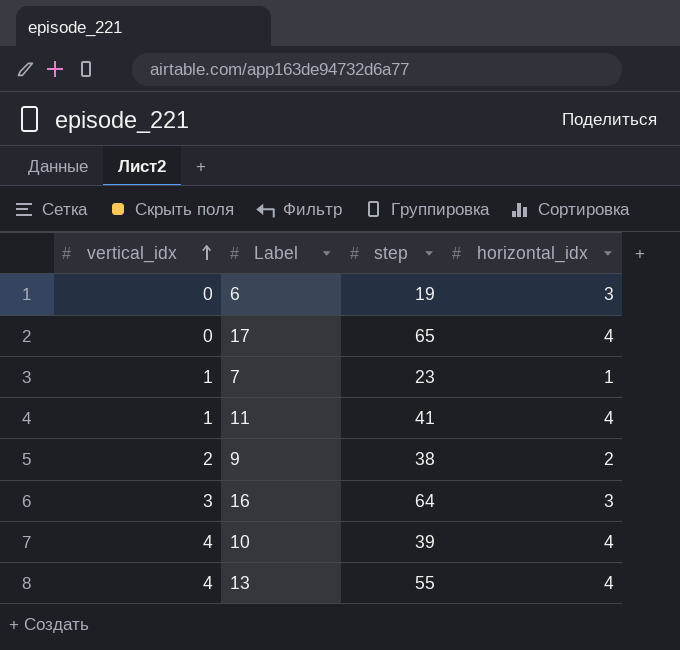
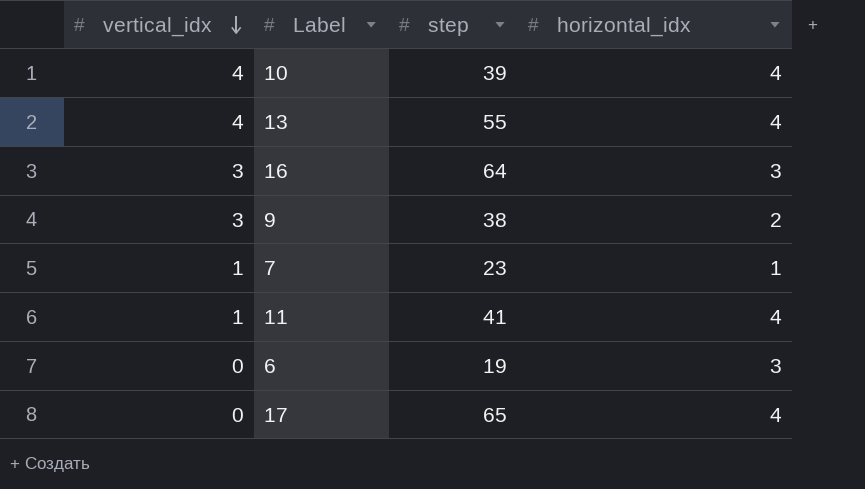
row order: vertical_idx ascending -> vertical_idx descending
9 | vertical_idx: 2 -> 3

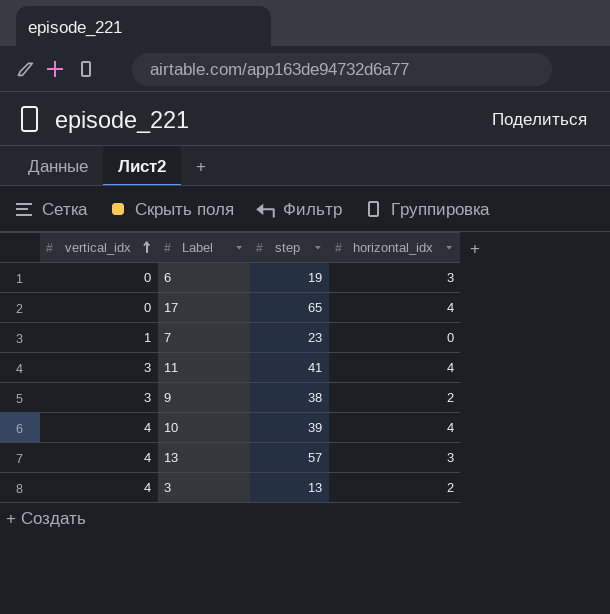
row order: vertical_idx descending -> vertical_idx ascending
row 16: 3 | 64 | 3 -> none
7 | horizontal_idx: 1 -> 0
11 | vertical_idx: 1 -> 3
13 | step: 55 -> 57
13 | horizontal_idx: 4 -> 3
row 3: none -> 4 | 13 | 2

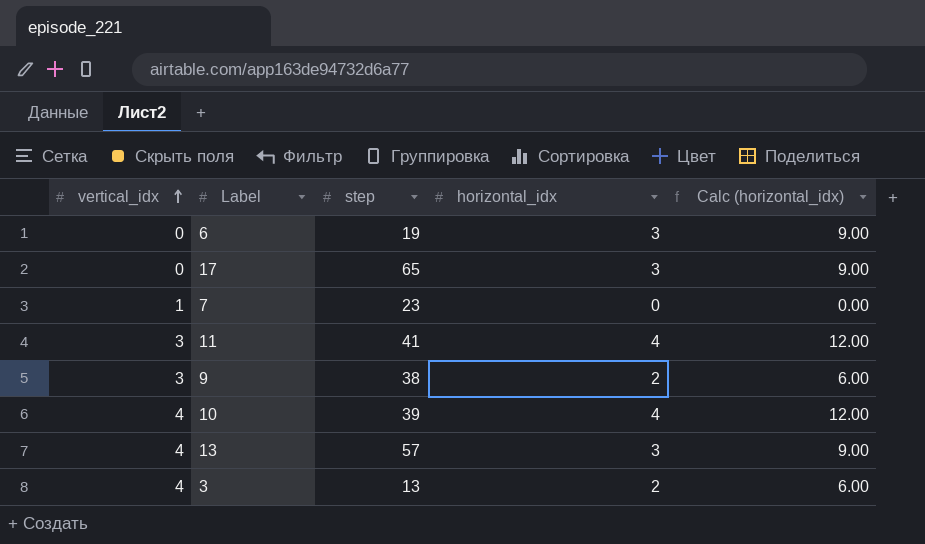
column Calc (horizontal_idx) | formula: none -> [horizontal_idx] * 3
17 | horizontal_idx: 4 -> 3

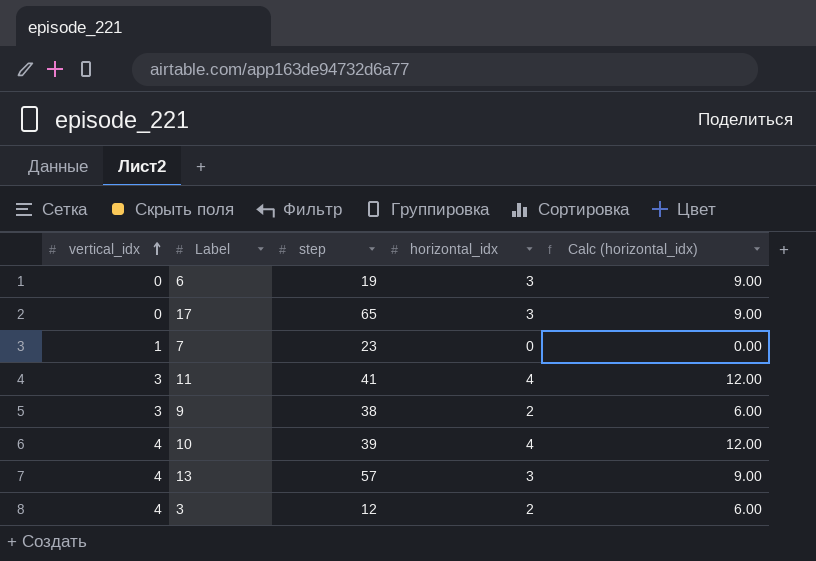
3 | step: 13 -> 12

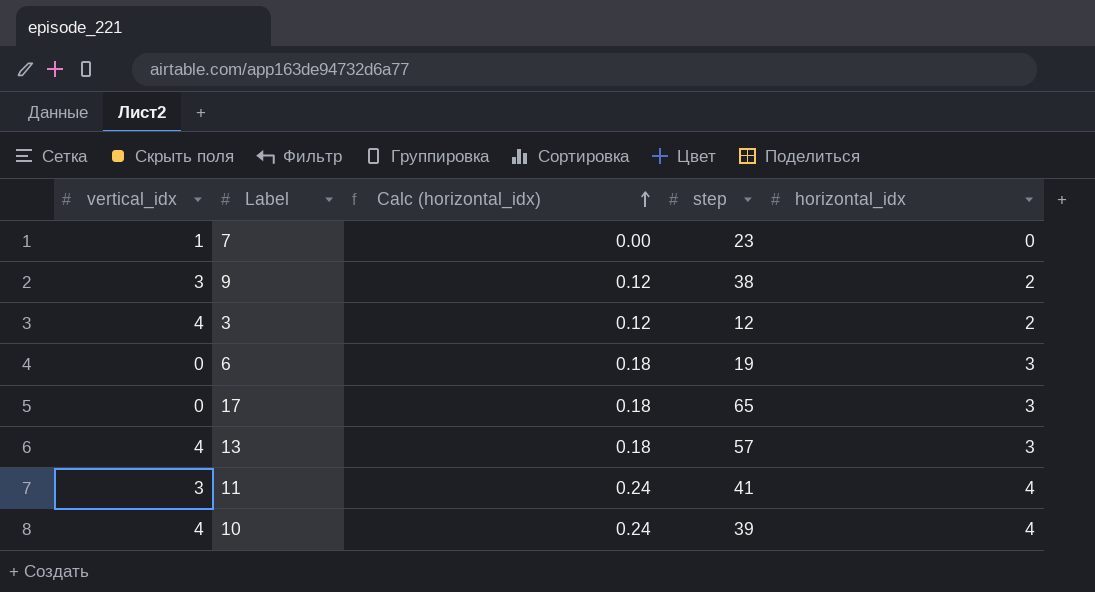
row order: vertical_idx ascending -> Calc (horizontal_idx) ascending
column Calc (horizontal_idx) | formula: [horizontal_idx] * 3 -> [horizontal_idx] * 0.06
column Calc (horizontal_idx) | position: 5 -> 3

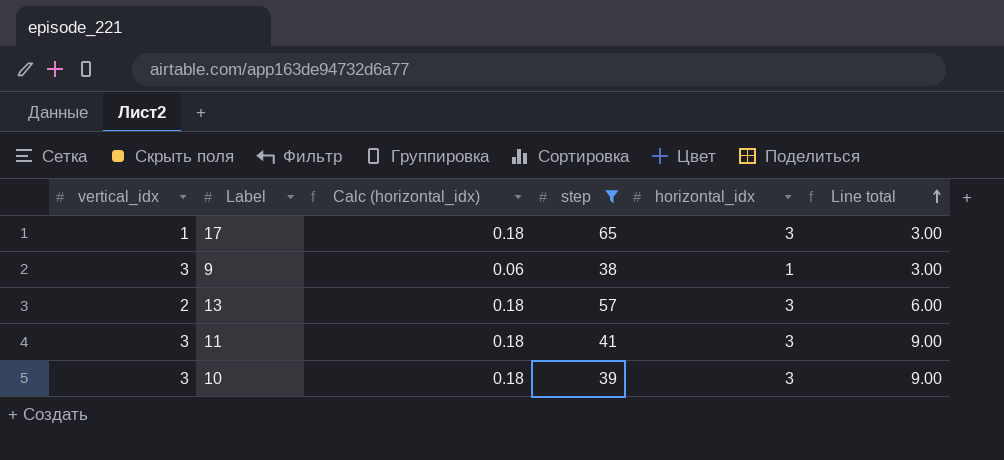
filter: none -> step >= 38
row order: Calc (horizontal_idx) ascending -> Line total ascending
column Line total | formula: none -> [vertical_idx] * [horizontal_idx]
17 | vertical_idx: 0 -> 1
9 | Calc (horizontal_idx): 0.12 -> 0.06
9 | horizontal_idx: 2 -> 1
13 | vertical_idx: 4 -> 2
11 | Calc (horizontal_idx): 0.24 -> 0.18
11 | horizontal_idx: 4 -> 3
10 | vertical_idx: 4 -> 3
10 | Calc (horizontal_idx): 0.24 -> 0.18
10 | horizontal_idx: 4 -> 3

